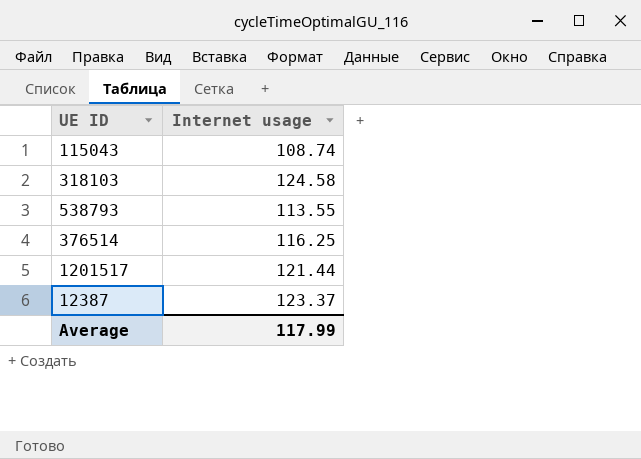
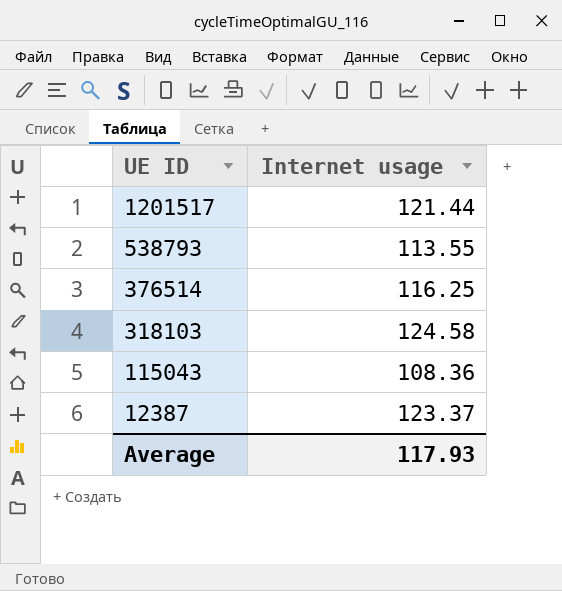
row order: none -> UE ID descending
115043 | Internet usage: 108.74 -> 108.36
Average | Internet usage: 117.99 -> 117.93

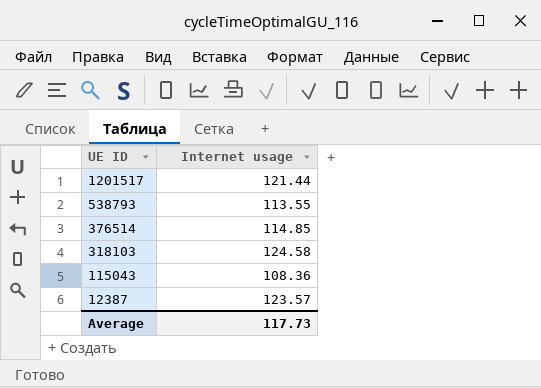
376514 | Internet usage: 116.25 -> 114.85
12387 | Internet usage: 123.37 -> 123.57
Average | Internet usage: 117.93 -> 117.73

